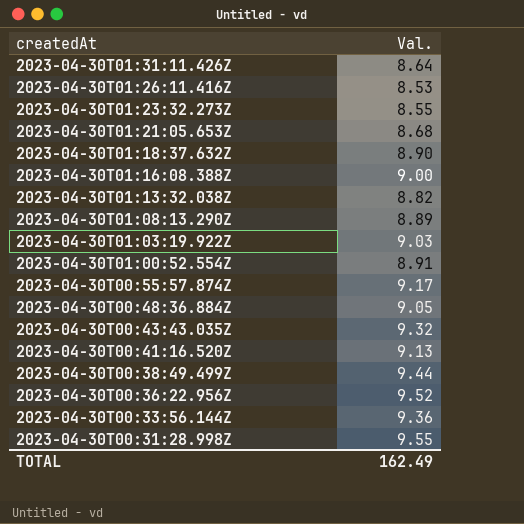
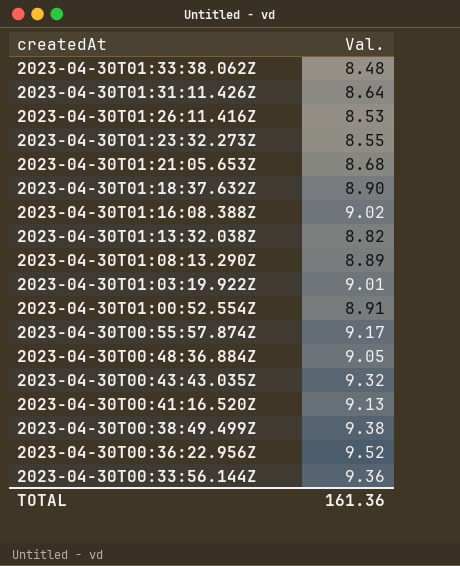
row 2023-04-30T00:31:28.998Z: 9.55 -> none
row 2023-04-30T01:33:38.062Z: none -> 8.48
2023-04-30T01:16:08.388Z | Val.: 9.00 -> 9.02
2023-04-30T01:03:19.922Z | Val.: 9.03 -> 9.01
2023-04-30T00:38:49.499Z | Val.: 9.44 -> 9.38
TOTAL | Val.: 162.49 -> 161.36

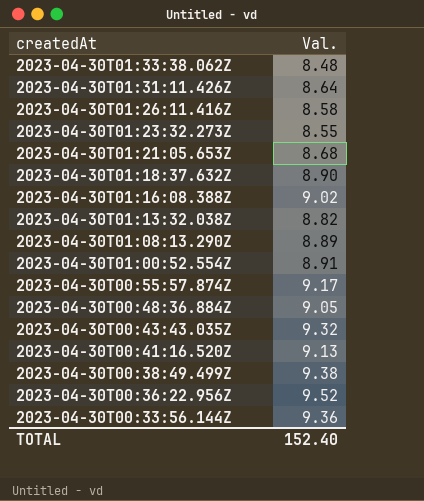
row 2023-04-30T01:03:19.922Z: 9.01 -> none
2023-04-30T01:26:11.416Z | Val.: 8.53 -> 8.58
TOTAL | Val.: 161.36 -> 152.40

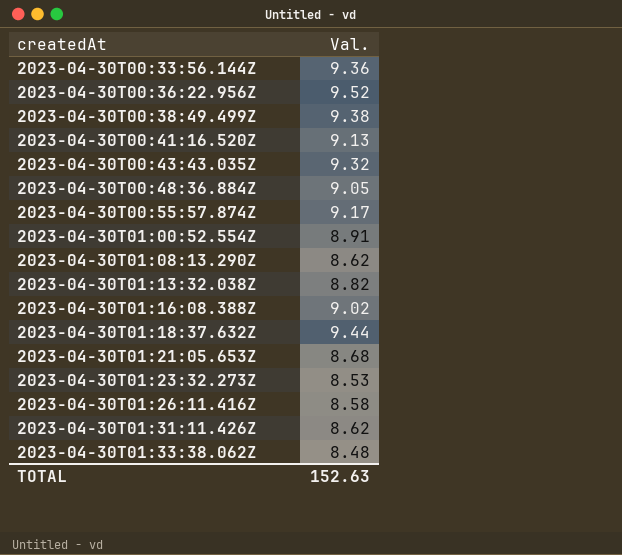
row order: createdAt descending -> createdAt ascending
2023-04-30T01:08:13.290Z | Val.: 8.89 -> 8.62
2023-04-30T01:18:37.632Z | Val.: 8.90 -> 9.44
2023-04-30T01:23:32.273Z | Val.: 8.55 -> 8.53
2023-04-30T01:31:11.426Z | Val.: 8.64 -> 8.62
TOTAL | Val.: 152.40 -> 152.63

